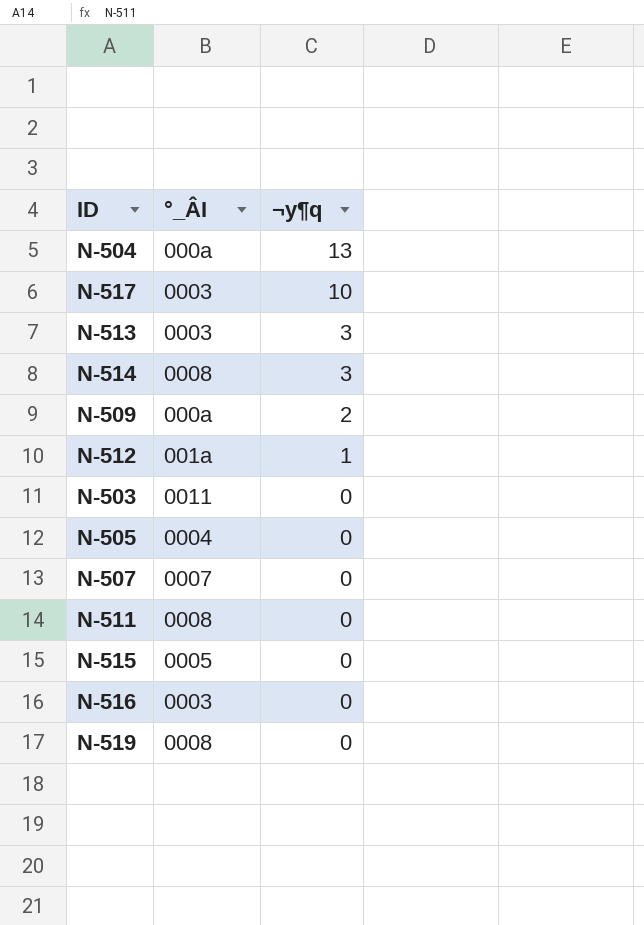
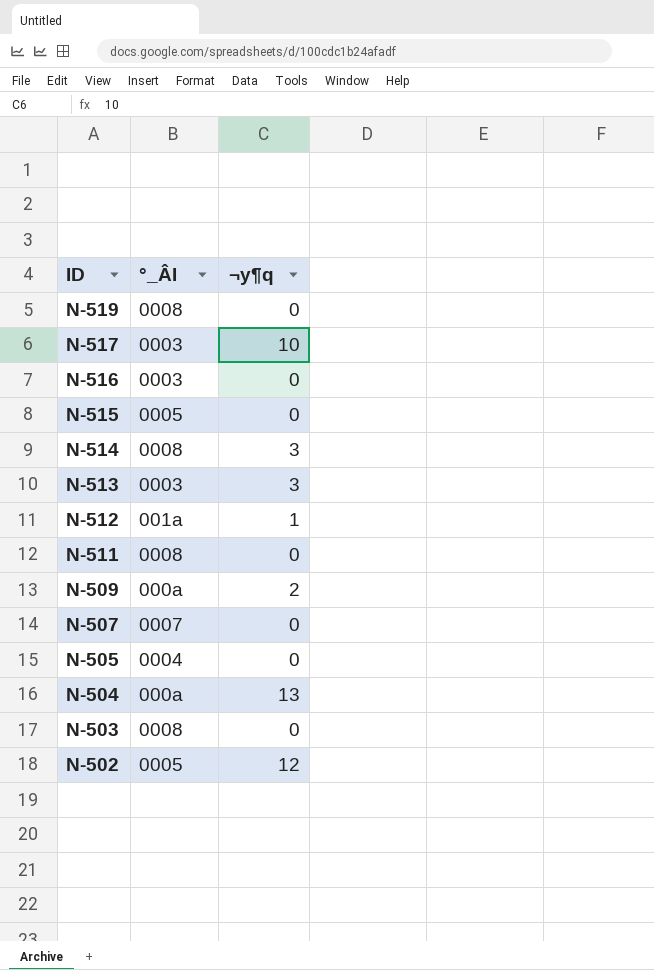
row order: ¬y¶q descending -> ID descending
N-503 | °_ÂI: 0011 -> 0008
row N-502: none -> 0005 | 12

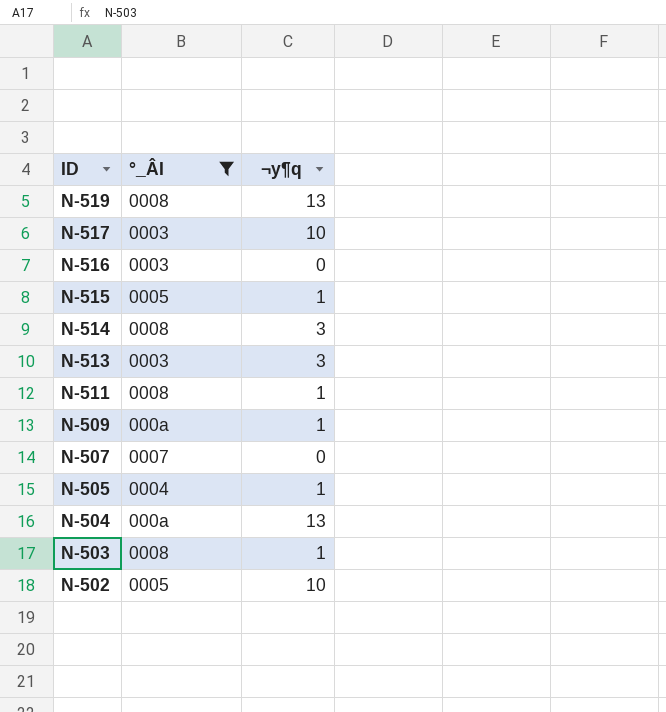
filter: none -> °_ÂI != 001a
N-519 | ¬y¶q: 0 -> 13
N-515 | ¬y¶q: 0 -> 1
N-511 | ¬y¶q: 0 -> 1
N-509 | ¬y¶q: 2 -> 1
N-505 | ¬y¶q: 0 -> 1
N-503 | ¬y¶q: 0 -> 1
N-502 | ¬y¶q: 12 -> 10

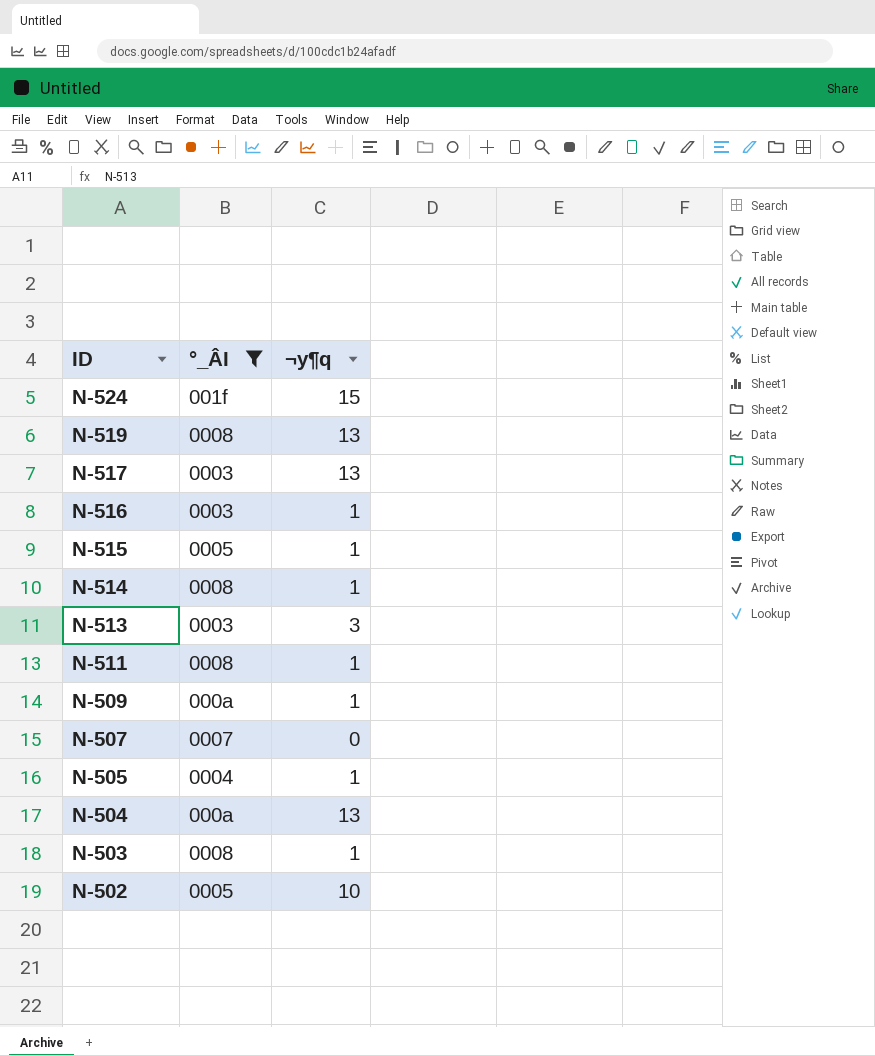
row N-524: none -> 001f | 15
N-517 | ¬y¶q: 10 -> 13
N-516 | ¬y¶q: 0 -> 1
N-514 | ¬y¶q: 3 -> 1

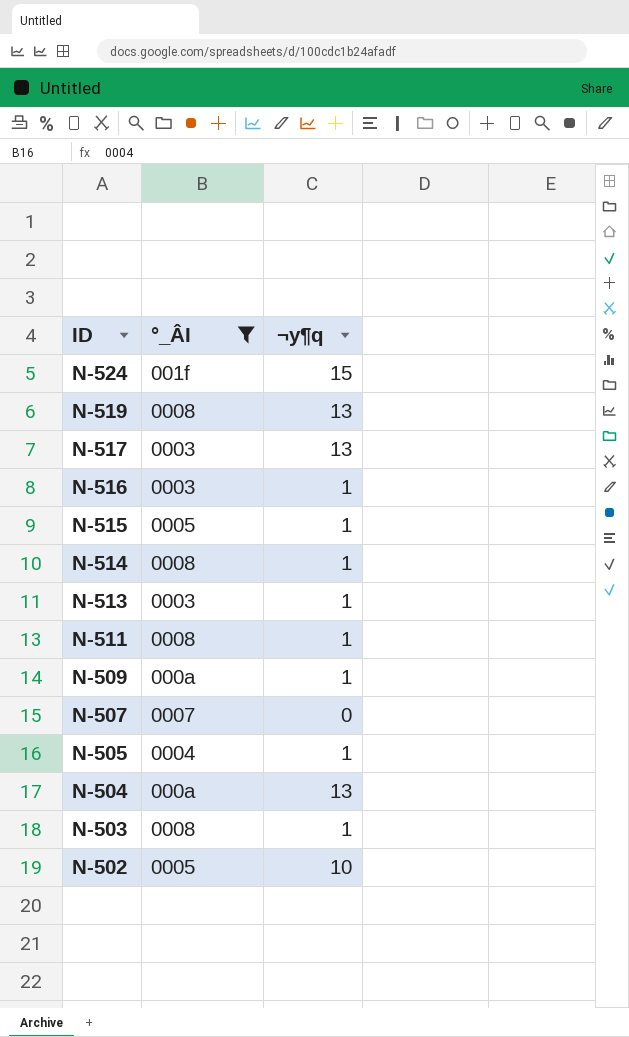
N-513 | ¬y¶q: 3 -> 1

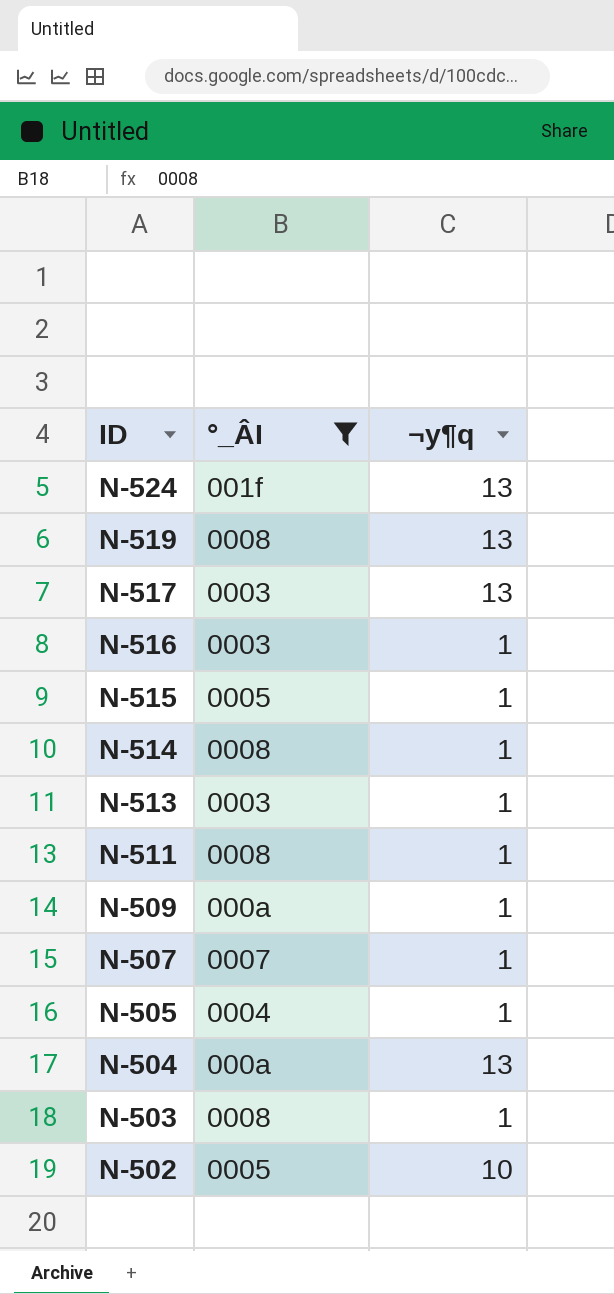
N-524 | ¬y¶q: 15 -> 13
N-507 | ¬y¶q: 0 -> 1

